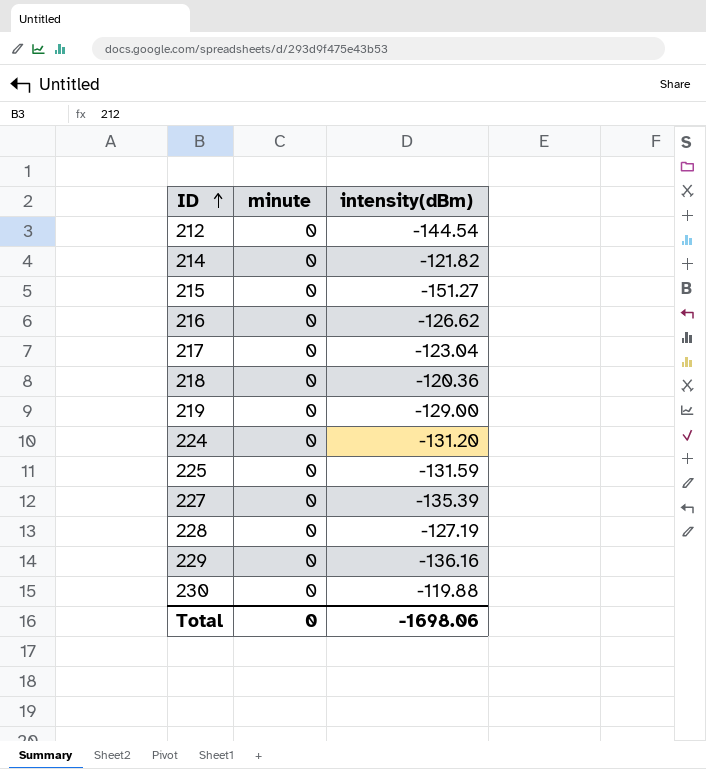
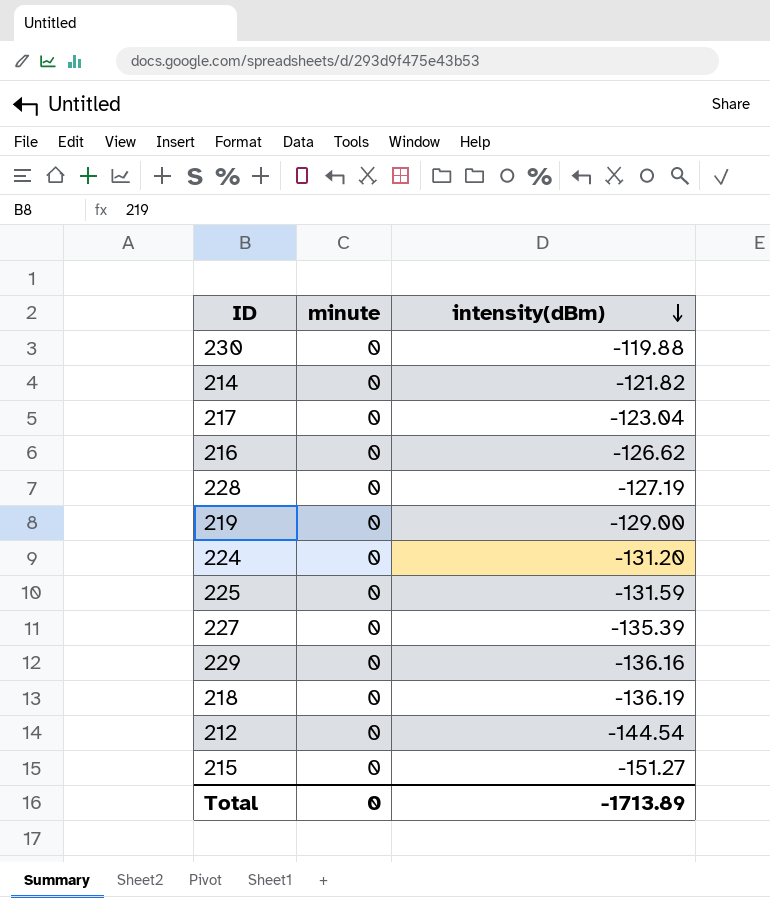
row order: ID ascending -> intensity(dBm) descending
218 | intensity(dBm): -120.36 -> -136.19
Total | intensity(dBm): -1698.06 -> -1713.89

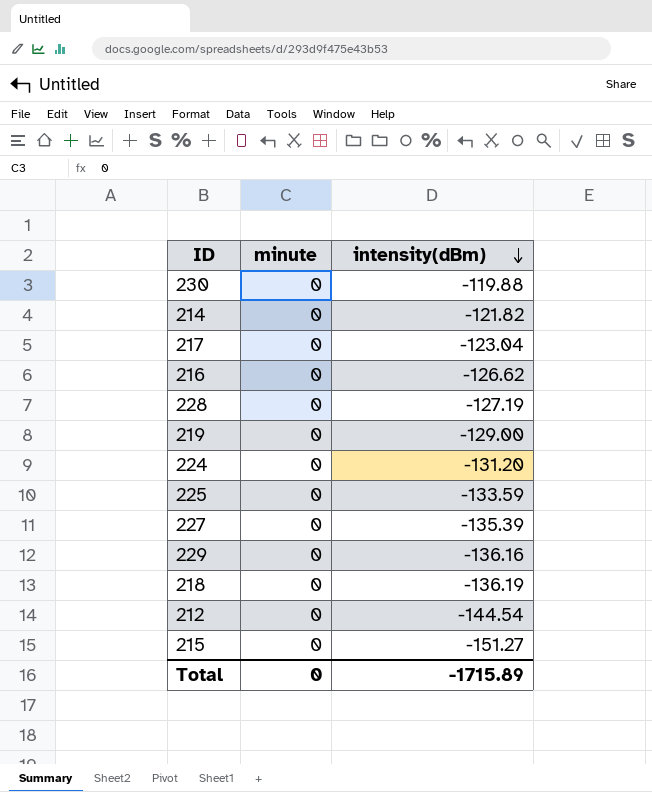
225 | intensity(dBm): -131.59 -> -133.59
Total | intensity(dBm): -1713.89 -> -1715.89

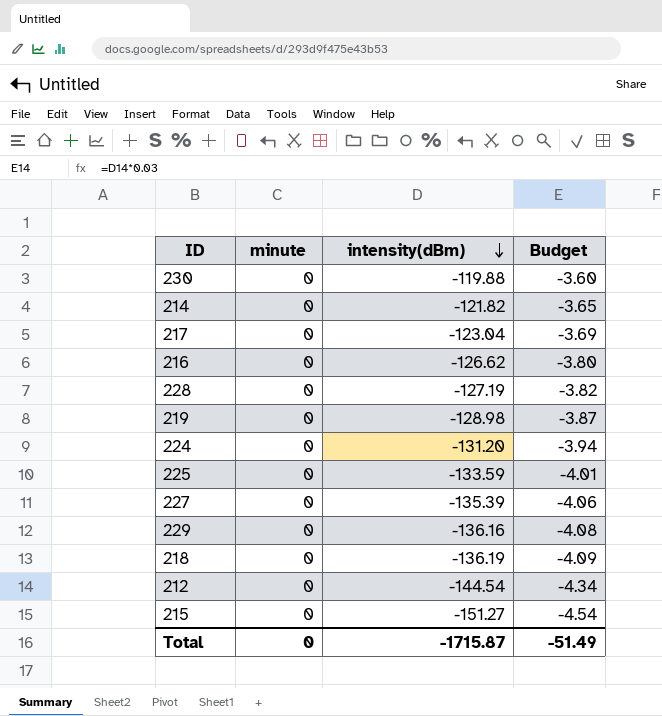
column Budget | formula: none -> [intensity(dBm)] * 0.03
219 | intensity(dBm): -129.00 -> -128.98
Total | intensity(dBm): -1715.89 -> -1715.87

